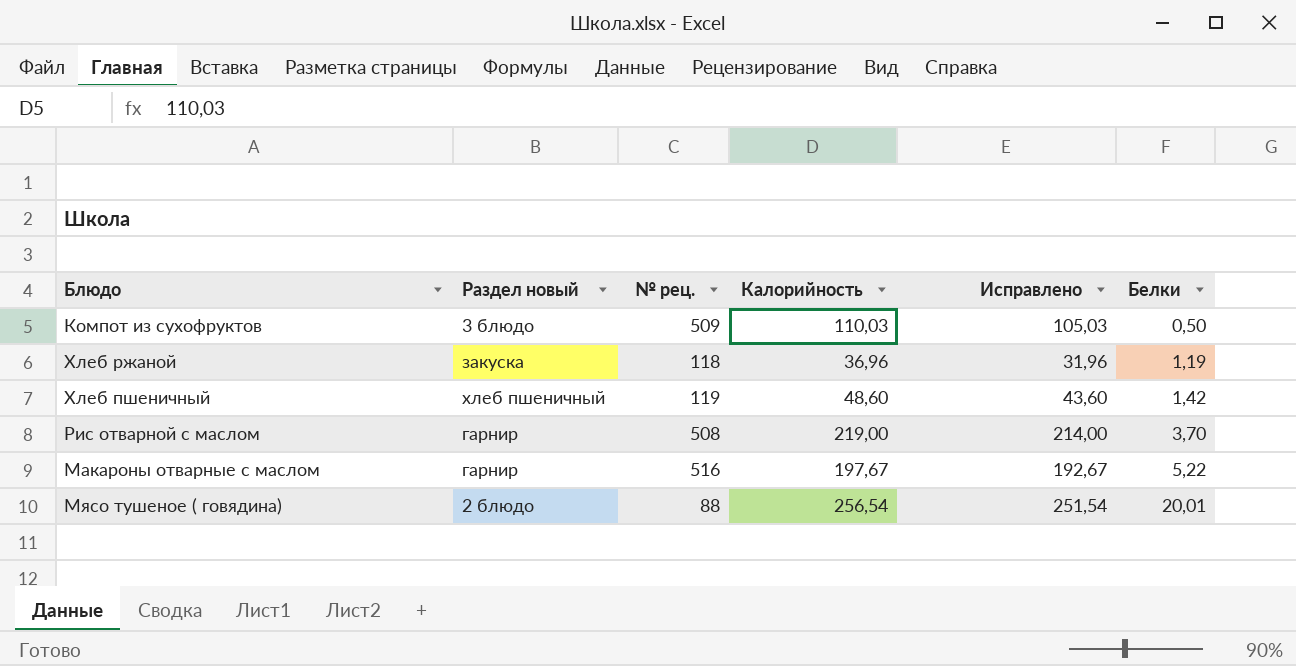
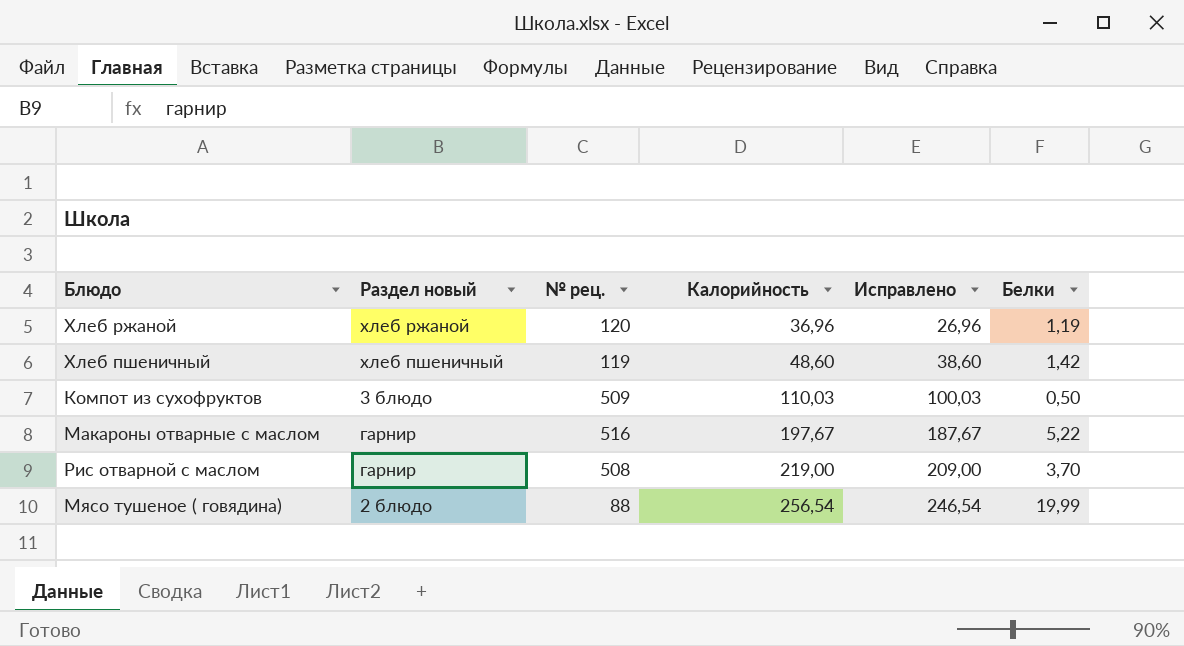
row order: Белки ascending -> Калорийность ascending
column Исправлено | formula: [Калорийность] - 5 -> [Калорийность] - 10
Хлеб ржаной | Раздел новый: закуска -> хлеб ржаной
Хлеб ржаной | № рец.: 118 -> 120
Мясо тушеное ( говядина) | Белки: 20,01 -> 19,99

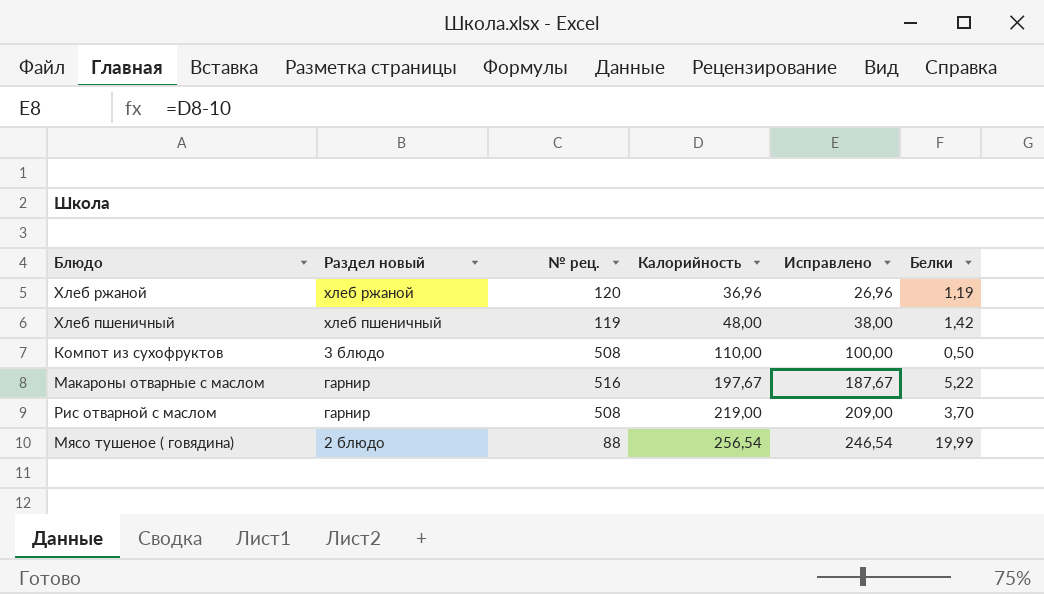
Хлеб пшеничный | Калорийность: 48,60 -> 48,00
Хлеб пшеничный | Исправлено: 38,60 -> 38,00
Компот из сухофруктов | № рец.: 509 -> 508
Компот из сухофруктов | Калорийность: 110,03 -> 110,00
Компот из сухофруктов | Исправлено: 100,03 -> 100,00

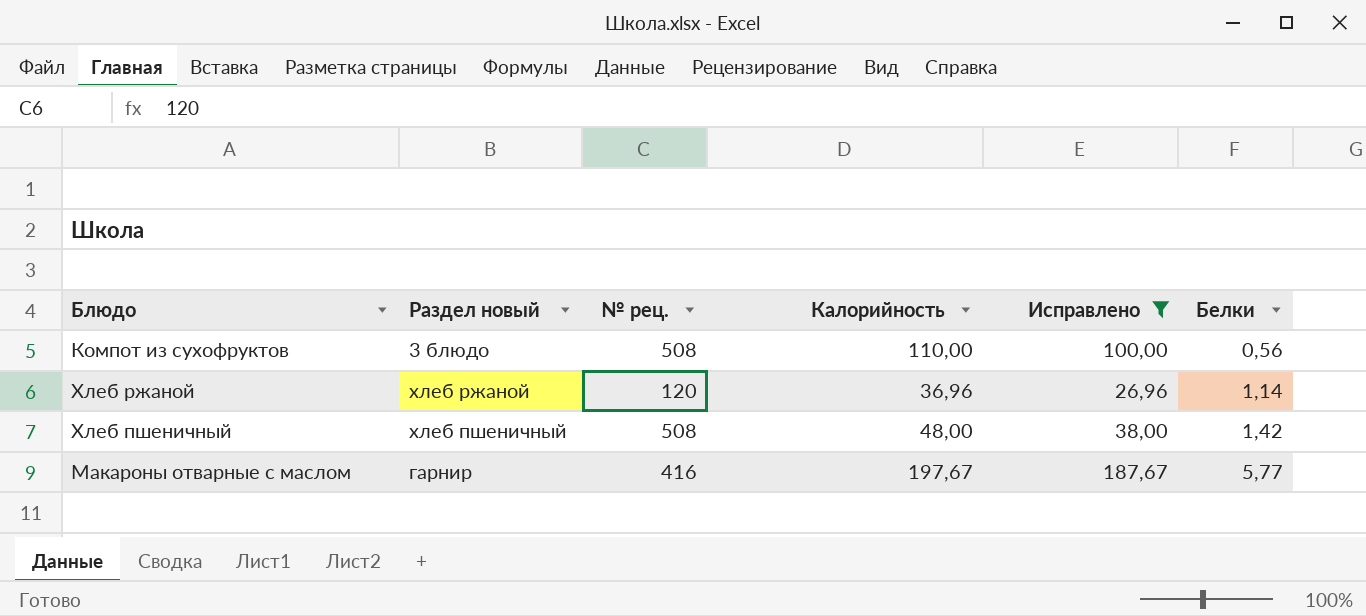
filter: none -> Исправлено <= 187,67
row order: Калорийность ascending -> Белки ascending
Компот из сухофруктов | Белки: 0,50 -> 0,56
Хлеб ржаной | Белки: 1,19 -> 1,14
Хлеб пшеничный | № рец.: 119 -> 508
Макароны отварные с маслом | № рец.: 516 -> 416
Макароны отварные с маслом | Белки: 5,22 -> 5,77

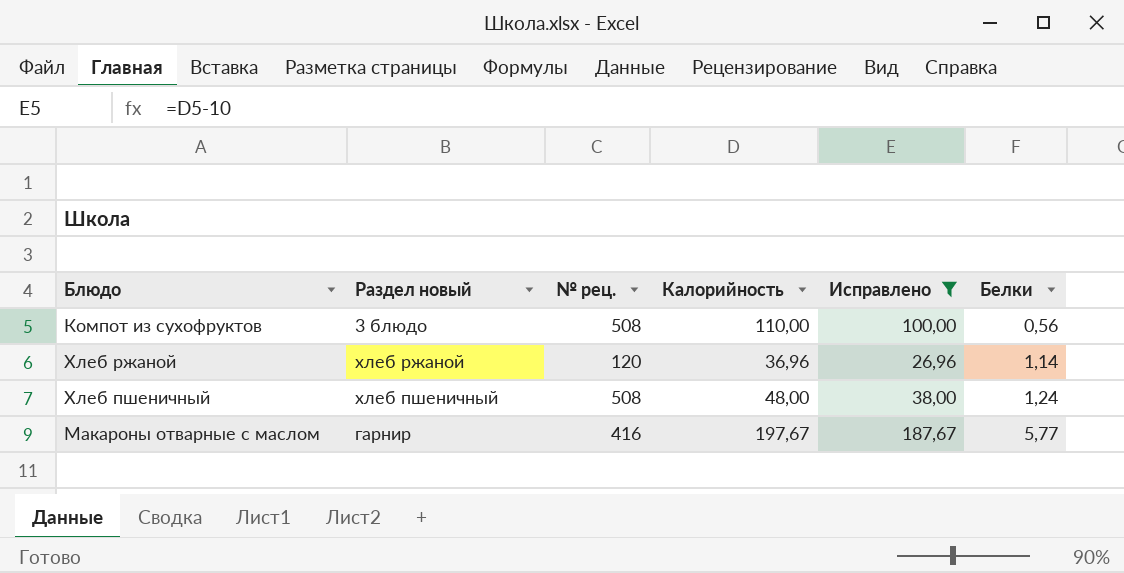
Хлеб пшеничный | Белки: 1,42 -> 1,24

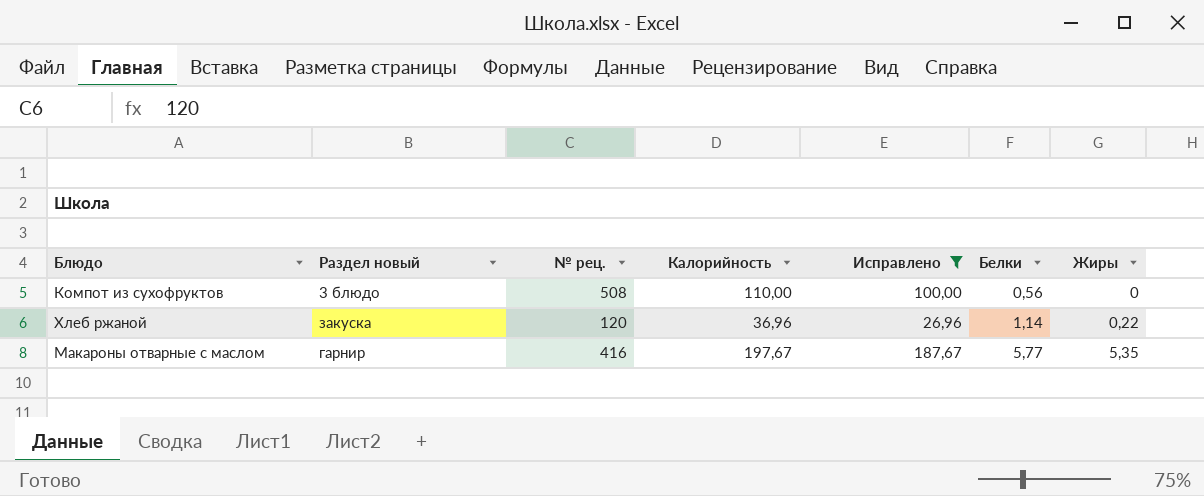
column Жиры | position: none -> 7
row Хлеб пшеничный: хлеб пшеничный | 508 | 48,00 | 38,00 | 1,24 -> none
Хлеб ржаной | Раздел новый: хлеб ржаной -> закуска

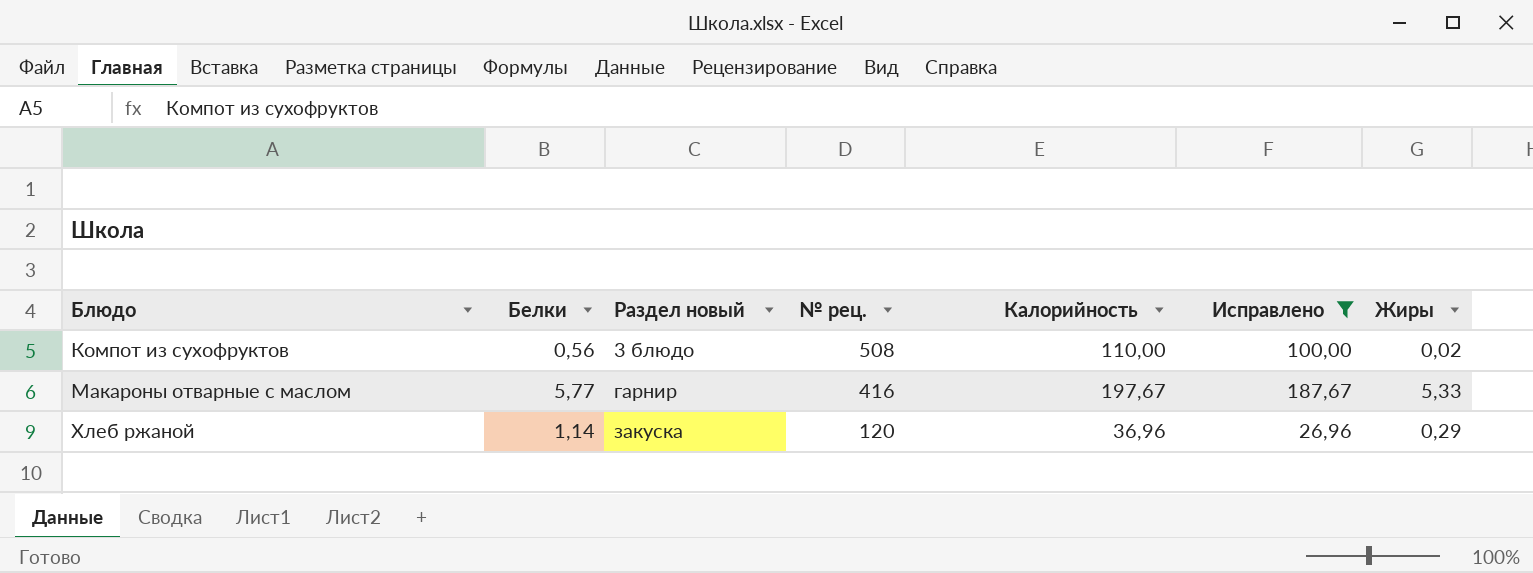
row order: Белки ascending -> Блюдо ascending
column Белки | position: 6 -> 2
Компот из сухофруктов | Жиры: 0 -> 0,02
Макароны отварные с маслом | Жиры: 5,35 -> 5,33
Хлеб ржаной | Жиры: 0,22 -> 0,29

